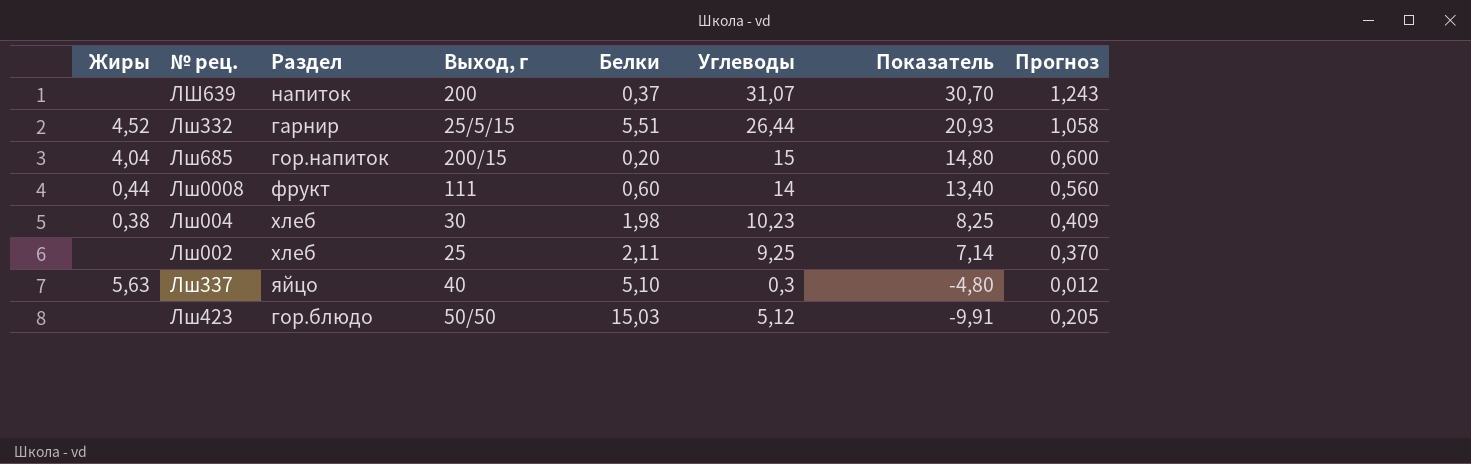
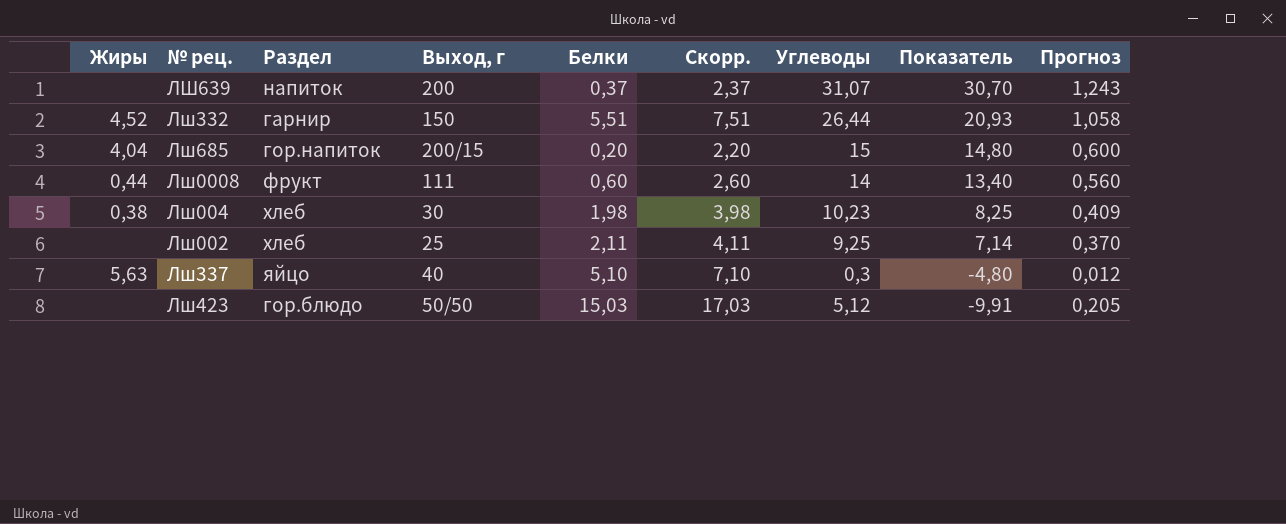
column Скорр. | formula: none -> [Белки] + 2
Лш332 | Выход, г: 25/5/15 -> 150

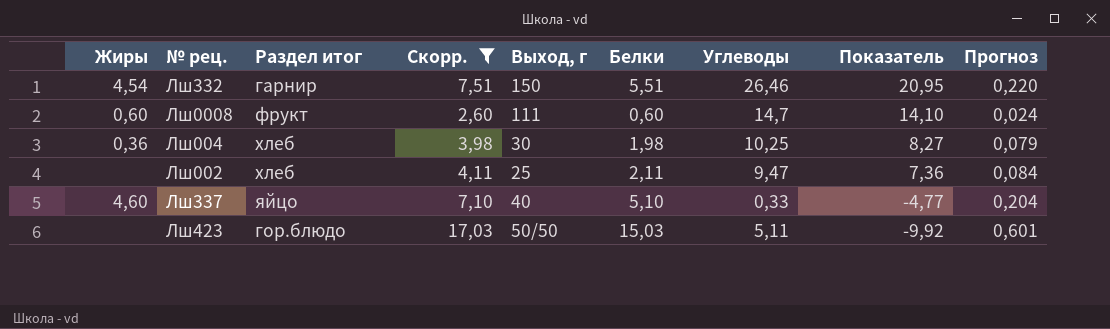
filter: none -> Скорр. >= 2,60
column name: Раздел -> Раздел итог
column Скорр. | position: 6 -> 4
column Прогноз | formula: [Углеводы] * 0,04 -> [Белки] * 0,04
Лш332 | Жиры: 4,52 -> 4,54
Лш332 | Углеводы: 26,44 -> 26,46
Лш332 | Показатель: 20,93 -> 20,95
Лш0008 | Жиры: 0,44 -> 0,60
Лш0008 | Углеводы: 14 -> 14,7
Лш0008 | Показатель: 13,40 -> 14,10
Лш004 | Жиры: 0,38 -> 0,36
Лш004 | Углеводы: 10,23 -> 10,25
Лш004 | Показатель: 8,25 -> 8,27
Лш002 | Углеводы: 9,25 -> 9,47
Лш002 | Показатель: 7,14 -> 7,36
Лш337 | Жиры: 5,63 -> 4,60
Лш337 | Углеводы: 0,3 -> 0,33
Лш337 | Показатель: -4,80 -> -4,77
Лш423 | Углеводы: 5,12 -> 5,11
Лш423 | Показатель: -9,91 -> -9,92

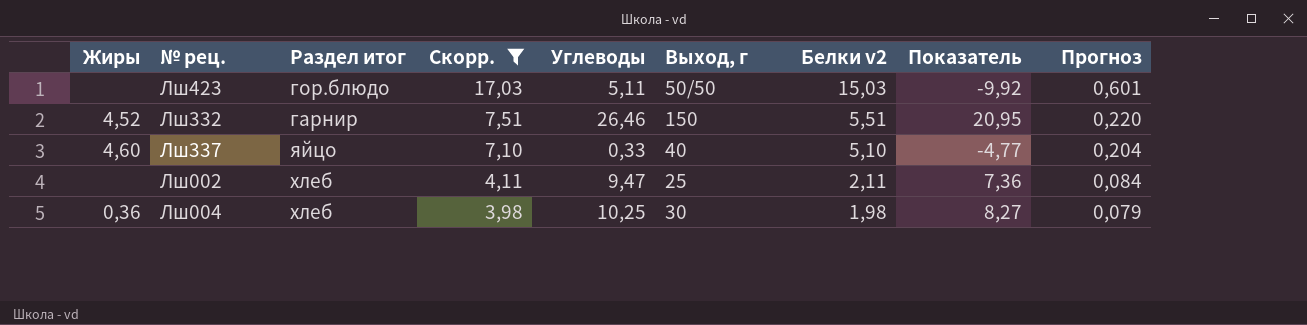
row order: Показатель descending -> Скорр. descending
column Углеводы | position: 7 -> 5
column name: Белки -> Белки v2
row Лш0008: 0,60 | фрукт | 2,60 | 111 | 0,60 | 14,7 | 14,10 | 0,024 -> none
Лш332 | Жиры: 4,54 -> 4,52

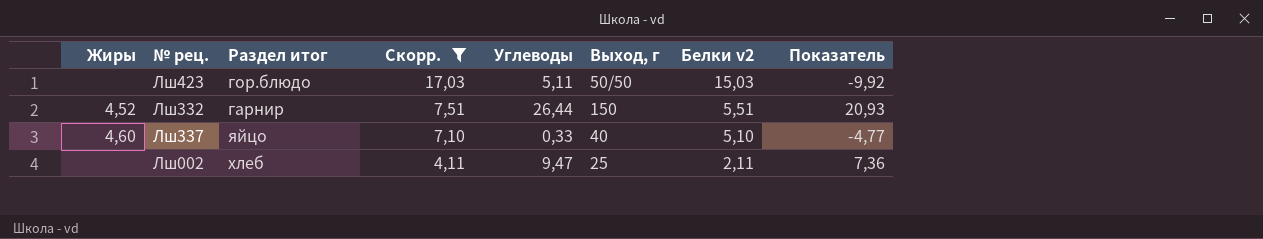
column Прогноз | formula: [Белки v2] * 0,04 -> none
row Лш004: 0,36 | хлеб | 3,98 | 10,25 | 30 | 1,98 | 8,27 | 0,079 -> none
Лш332 | Углеводы: 26,46 -> 26,44
Лш332 | Показатель: 20,95 -> 20,93

